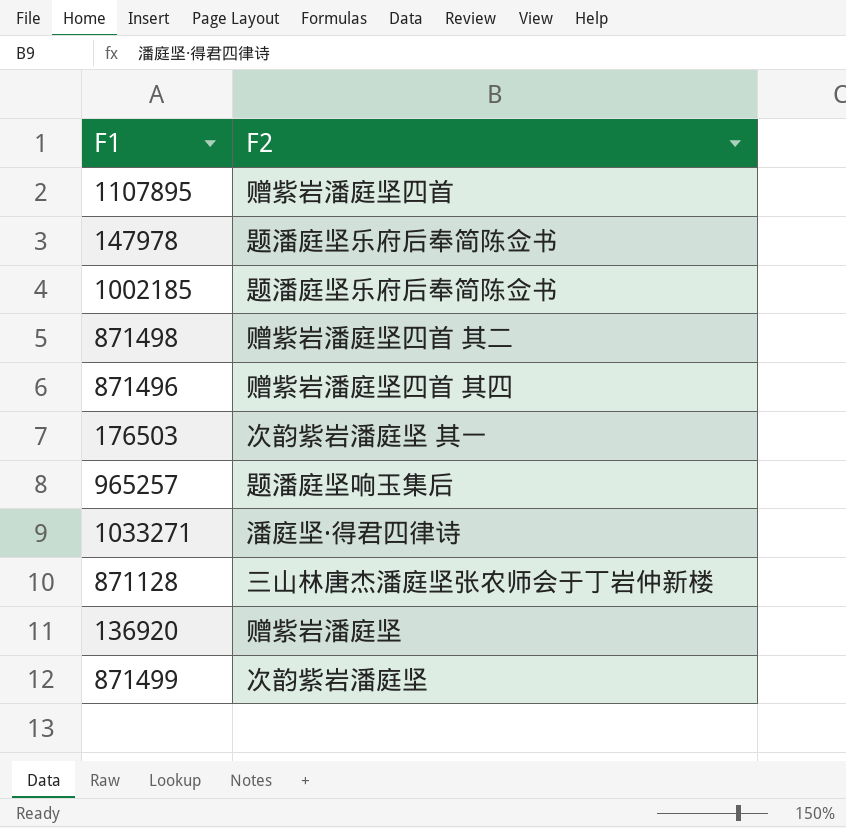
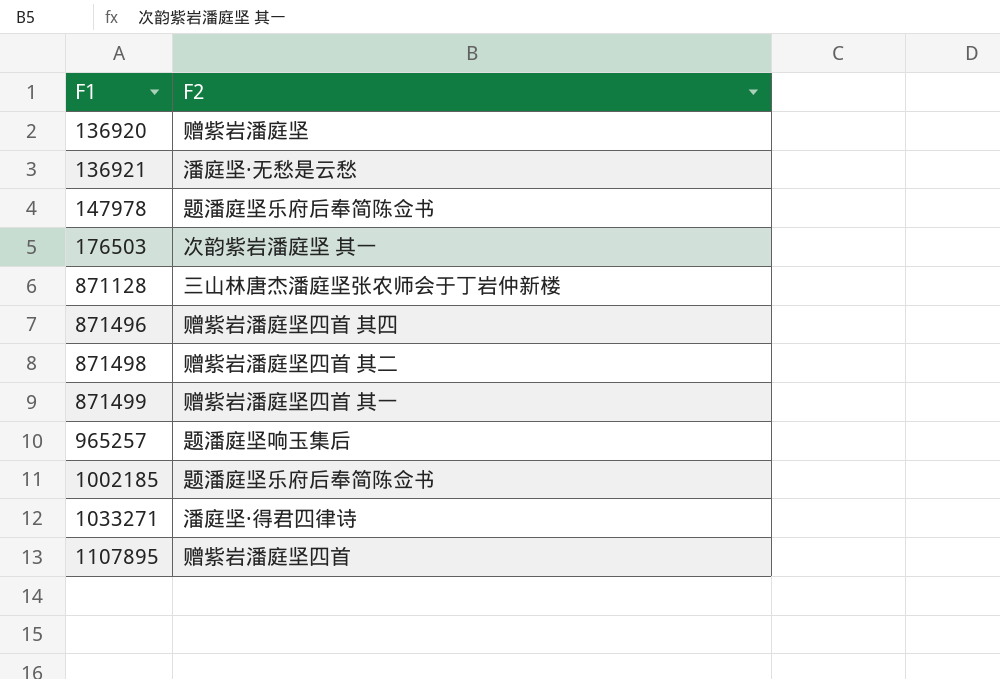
row order: none -> F1 ascending
row 136921: none -> 潘庭坚·无愁是云愁
871499 | F2: 次韵紫岩潘庭坚 -> 赠紫岩潘庭坚四首 其一

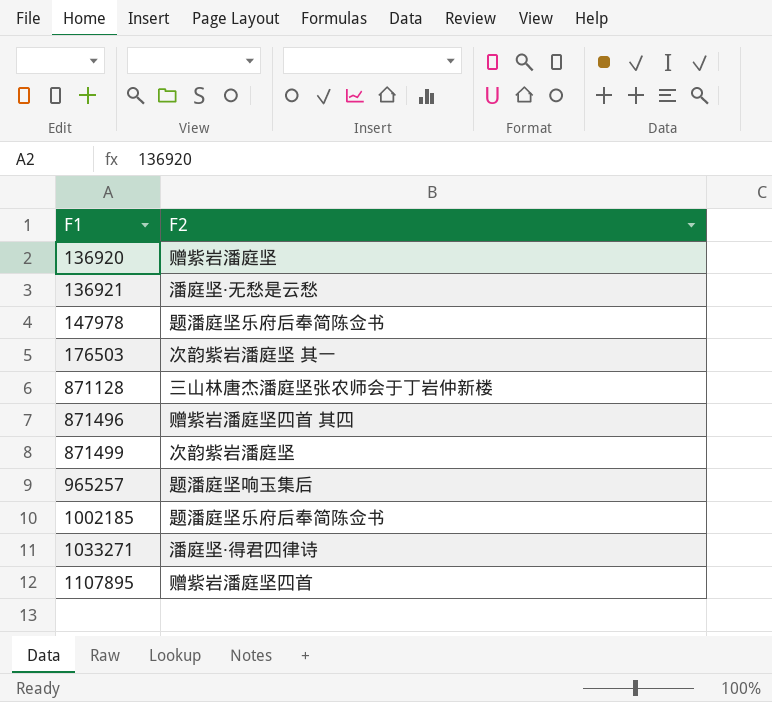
row 871498: 赠紫岩潘庭坚四首 其二 -> none
871499 | F2: 赠紫岩潘庭坚四首 其一 -> 次韵紫岩潘庭坚

